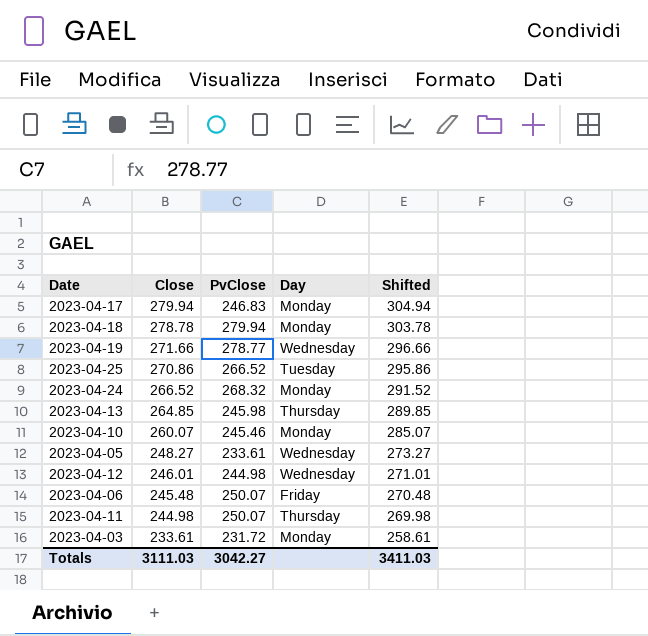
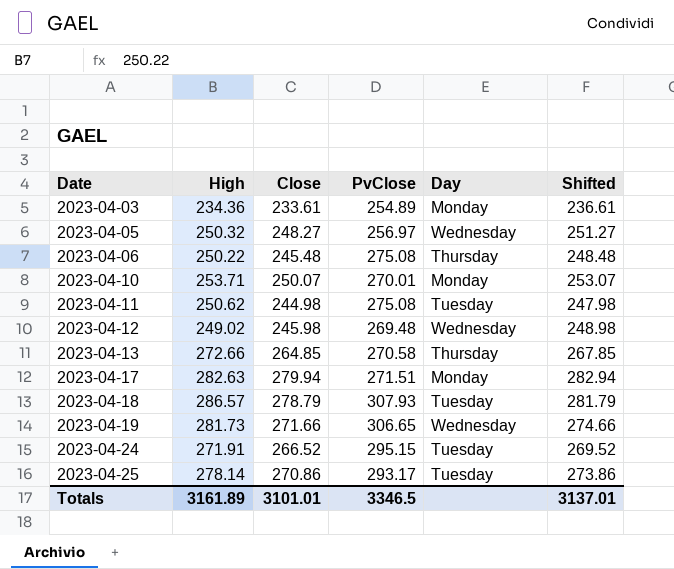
row order: Close descending -> Date ascending
column High | position: none -> 2
column Shifted | formula: [Close] + 25 -> [Close] + 3
2023-04-03 | PvClose: 231.72 -> 254.89
2023-04-05 | PvClose: 233.61 -> 256.97
2023-04-06 | PvClose: 250.07 -> 275.08
2023-04-06 | Day: Friday -> Thursday
2023-04-10 | Close: 260.07 -> 250.07
2023-04-10 | PvClose: 245.46 -> 270.01
2023-04-11 | PvClose: 250.07 -> 275.08
2023-04-11 | Day: Thursday -> Tuesday
2023-04-12 | Close: 246.01 -> 245.98
2023-04-12 | PvClose: 244.98 -> 269.48
2023-04-13 | PvClose: 245.98 -> 270.58
2023-04-17 | PvClose: 246.83 -> 271.51
2023-04-18 | Close: 278.78 -> 278.79
2023-04-18 | PvClose: 279.94 -> 307.93
2023-04-18 | Day: Monday -> Tuesday
2023-04-19 | PvClose: 278.77 -> 306.65
2023-04-24 | PvClose: 268.32 -> 295.15
2023-04-24 | Day: Monday -> Tuesday
2023-04-25 | PvClose: 266.52 -> 293.17
Totals | Close: 3111.03 -> 3101.01
Totals | PvClose: 3042.27 -> 3346.5
Totals | Shifted: 3411.03 -> 3137.01

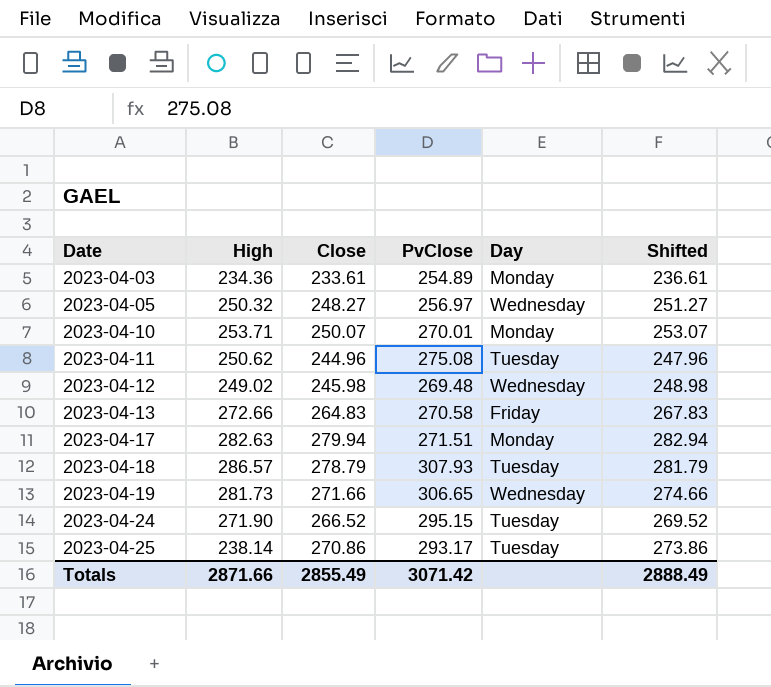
row 2023-04-06: 250.22 | 245.48 | 275.08 | Thursday | 248.48 -> none
2023-04-11 | Close: 244.98 -> 244.96
2023-04-11 | Shifted: 247.98 -> 247.96
2023-04-13 | Close: 264.85 -> 264.83
2023-04-13 | Day: Thursday -> Friday
2023-04-13 | Shifted: 267.85 -> 267.83
2023-04-24 | High: 271.91 -> 271.90
2023-04-25 | High: 278.14 -> 238.14
Totals | High: 3161.89 -> 2871.66
Totals | Close: 3101.01 -> 2855.49
Totals | PvClose: 3346.5 -> 3071.42
Totals | Shifted: 3137.01 -> 2888.49

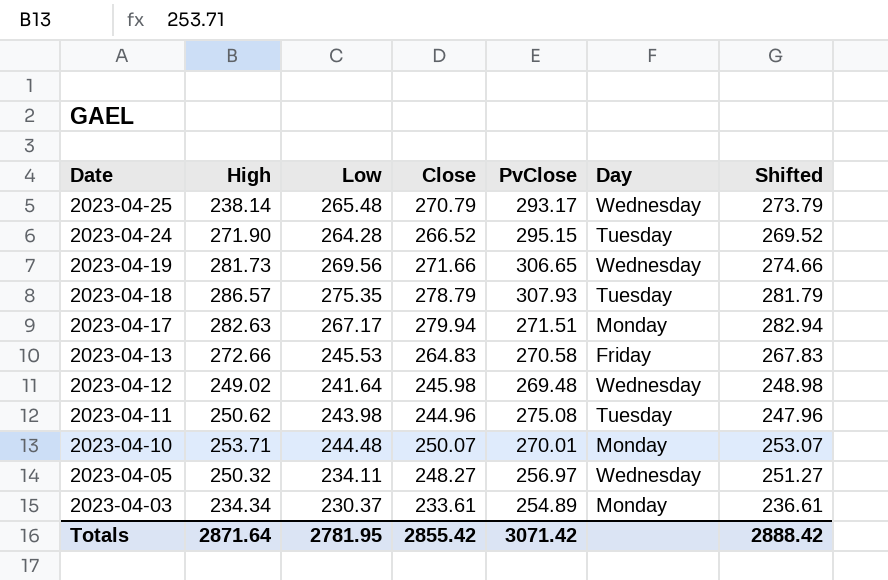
row order: Date ascending -> Date descending
column Low | position: none -> 3
2023-04-25 | Close: 270.86 -> 270.79
2023-04-25 | Day: Tuesday -> Wednesday
2023-04-25 | Shifted: 273.86 -> 273.79
2023-04-03 | High: 234.36 -> 234.34
Totals | High: 2871.66 -> 2871.64
Totals | Close: 2855.49 -> 2855.42
Totals | Shifted: 2888.49 -> 2888.42

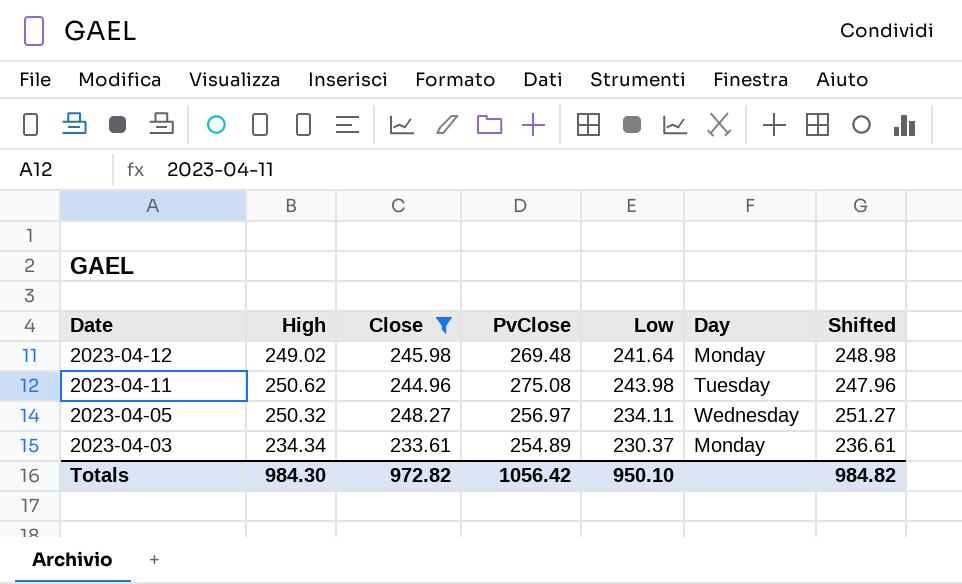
filter: none -> Close <= 248.27
column Low | position: 3 -> 5
2023-04-12 | Day: Wednesday -> Monday
Totals | High: 2871.64 -> 984.30
Totals | Close: 2855.42 -> 972.82
Totals | PvClose: 3071.42 -> 1056.42
Totals | Low: 2781.95 -> 950.10
Totals | Shifted: 2888.42 -> 984.82

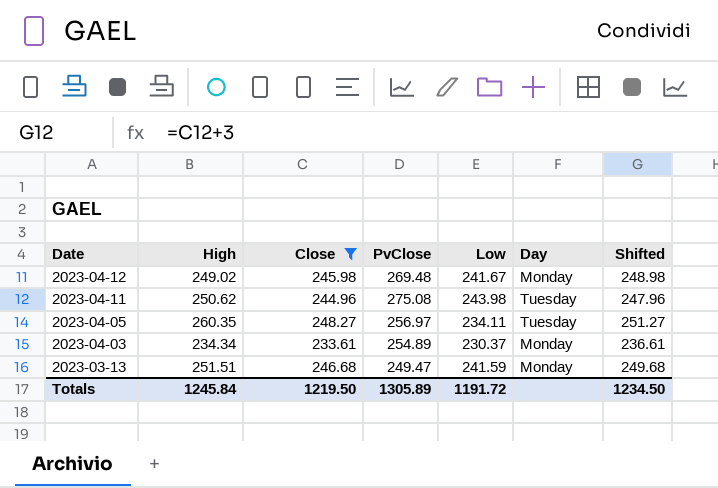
2023-04-12 | Low: 241.64 -> 241.67
2023-04-05 | High: 250.32 -> 260.35
2023-04-05 | Day: Wednesday -> Tuesday
row 2023-03-13: none -> 251.51 | 246.68 | 249.47 | 241.59 | Monday | 249.68
Totals | High: 984.30 -> 1245.84
Totals | Close: 972.82 -> 1219.50
Totals | PvClose: 1056.42 -> 1305.89
Totals | Low: 950.10 -> 1191.72
Totals | Shifted: 984.82 -> 1234.50

